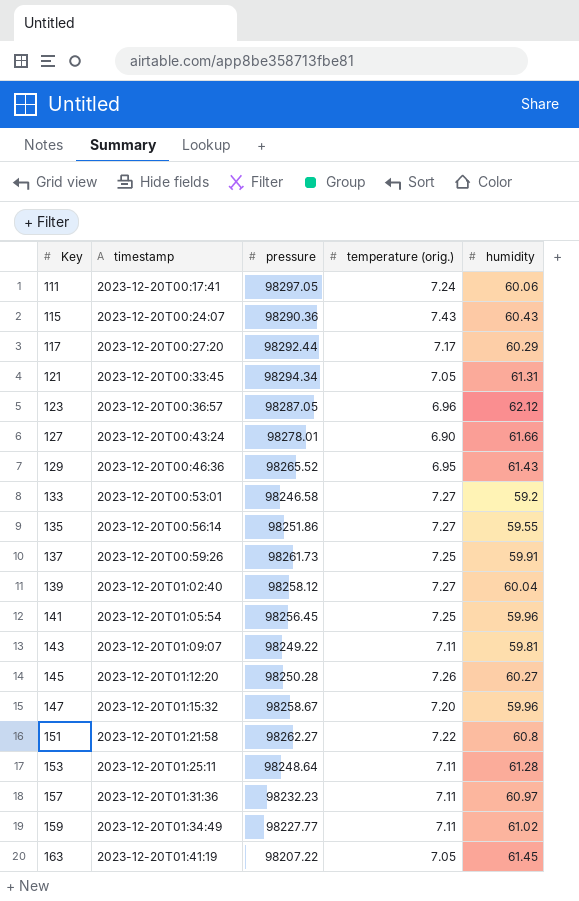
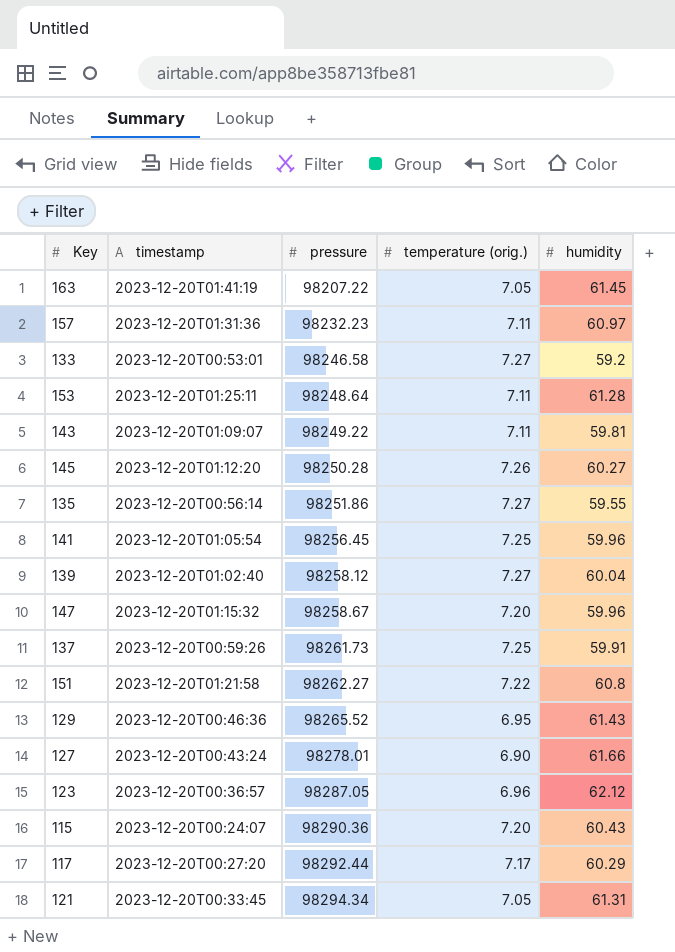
row order: Key ascending -> pressure ascending
row 111: 2023-12-20T00:17:41 | 98297.05 | 7.24 | 60.06 -> none
row 159: 2023-12-20T01:34:49 | 98227.77 | 7.11 | 61.02 -> none
115 | temperature (orig.): 7.43 -> 7.20

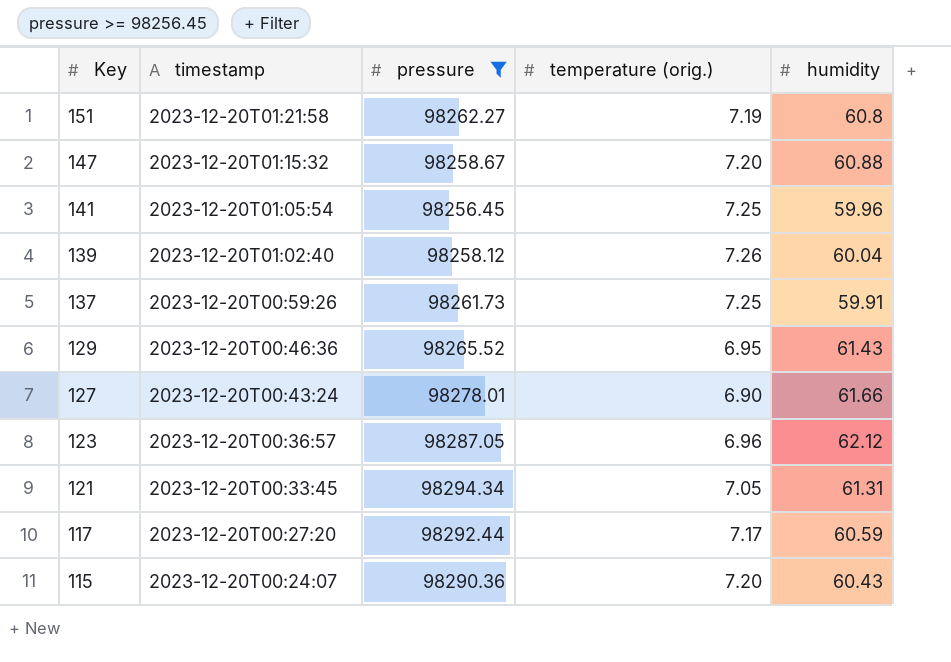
filter: none -> pressure >= 98256.45
row order: pressure ascending -> Key descending
151 | temperature (orig.): 7.22 -> 7.19
147 | humidity: 59.96 -> 60.88
139 | temperature (orig.): 7.27 -> 7.26
117 | humidity: 60.29 -> 60.59

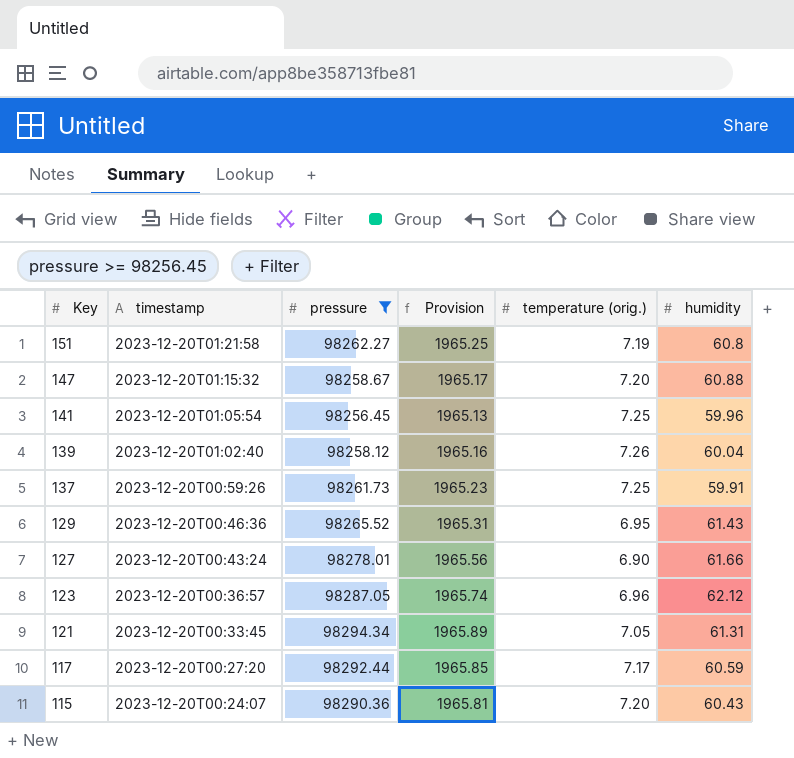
column Provision | formula: none -> [pressure] * 0.02

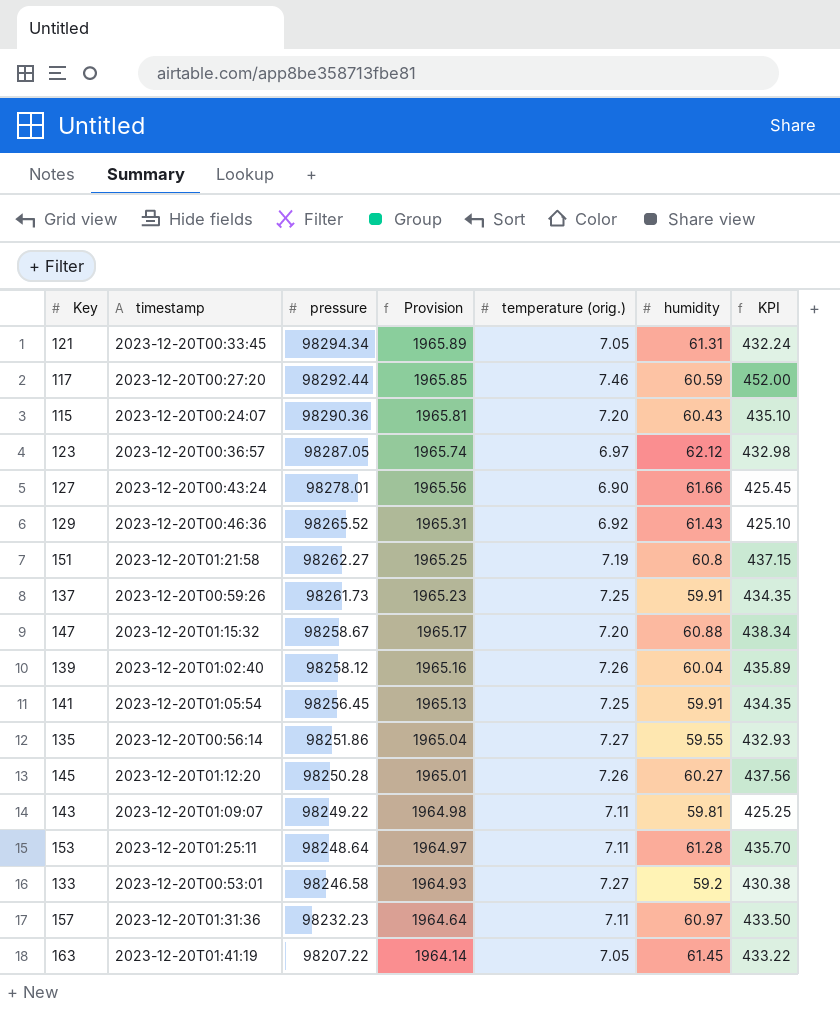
filter: pressure >= 98256.45 -> none
row order: Key descending -> pressure descending
column KPI | formula: none -> [temperature (orig.)] * [humidity]
117 | temperature (orig.): 7.17 -> 7.46
123 | temperature (orig.): 6.96 -> 6.97
129 | temperature (orig.): 6.95 -> 6.92
141 | humidity: 59.96 -> 59.91

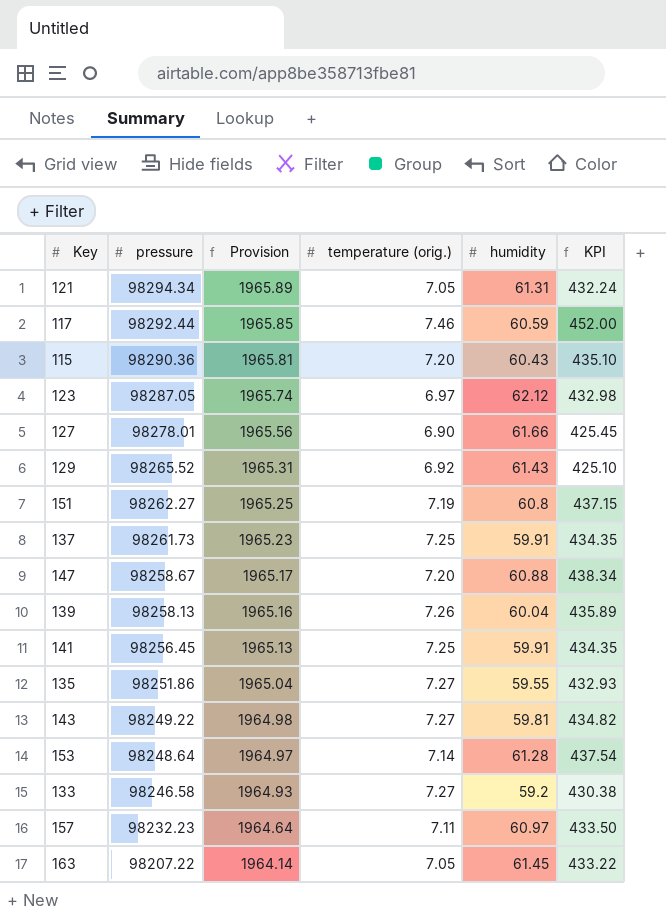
column timestamp | position: 2 -> none
row 145: 2023-12-20T01:12:20 | 98250.28 | 1965.01 | 7.26 | 60.27 | 437.56 -> none
139 | pressure: 98258.12 -> 98258.13
143 | temperature (orig.): 7.11 -> 7.27
143 | KPI: 425.25 -> 434.82
153 | temperature (orig.): 7.11 -> 7.14
153 | KPI: 435.70 -> 437.54

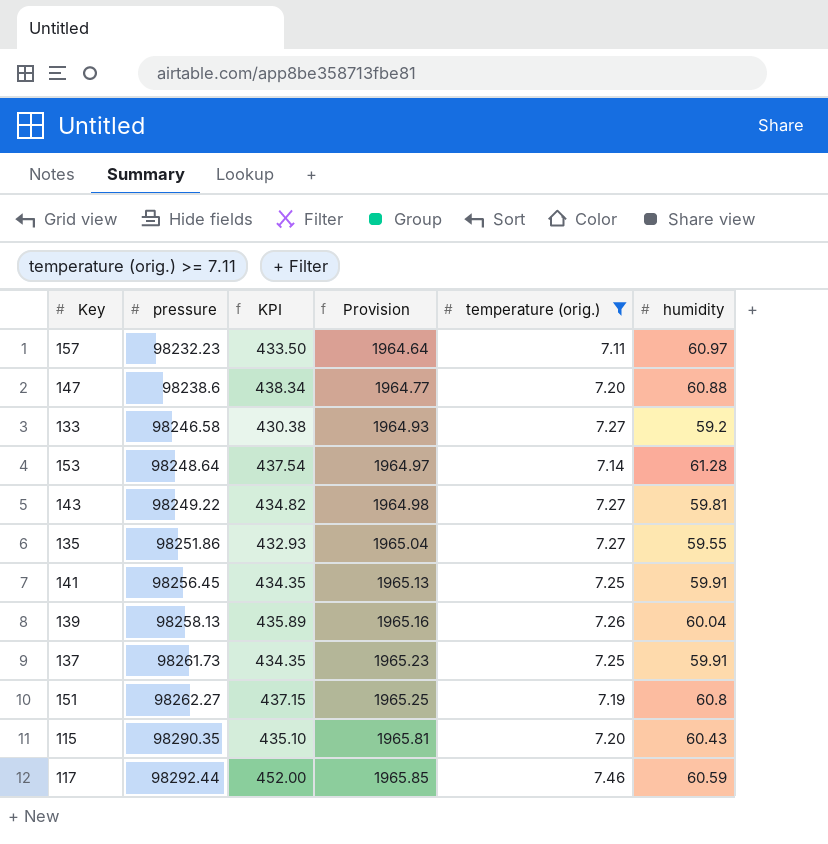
filter: none -> temperature (orig.) >= 7.11
row order: pressure descending -> pressure ascending
column KPI | position: 6 -> 3
147 | pressure: 98258.67 -> 98238.6
147 | Provision: 1965.17 -> 1964.77
115 | pressure: 98290.36 -> 98290.35

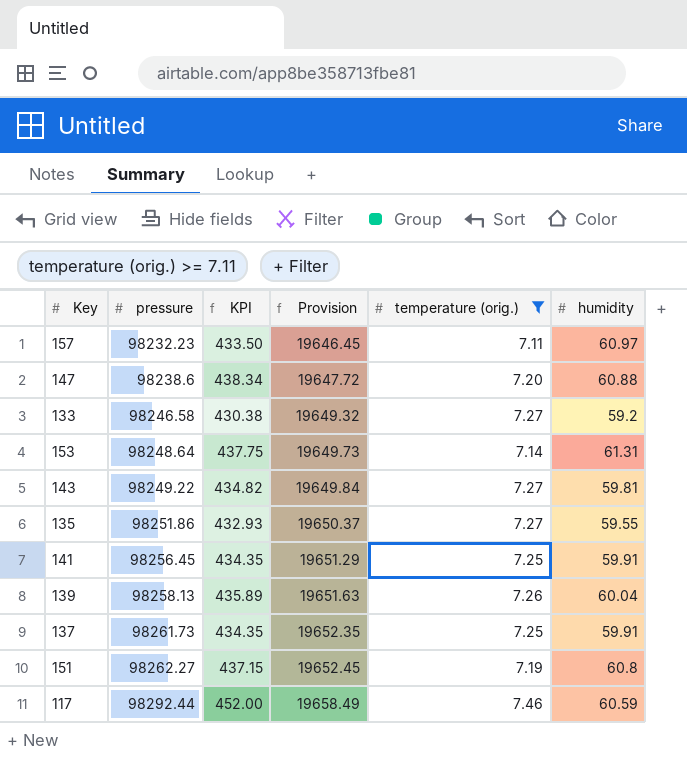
column Provision | formula: [pressure] * 0.02 -> [pressure] * 0.2
row 115: 98290.35 | 435.10 | 1965.81 | 7.20 | 60.43 -> none
153 | KPI: 437.54 -> 437.75
153 | humidity: 61.28 -> 61.31

